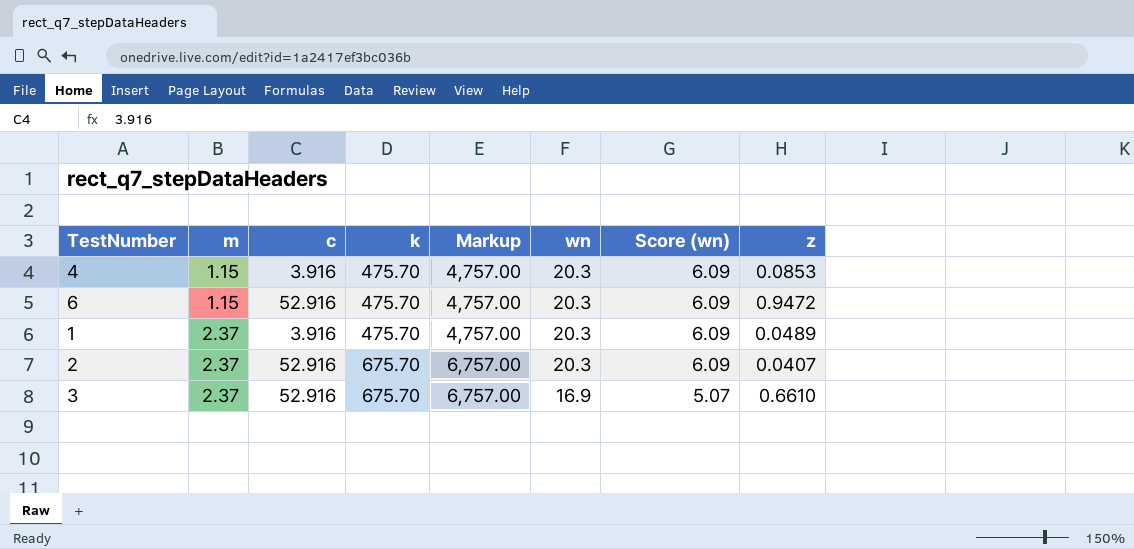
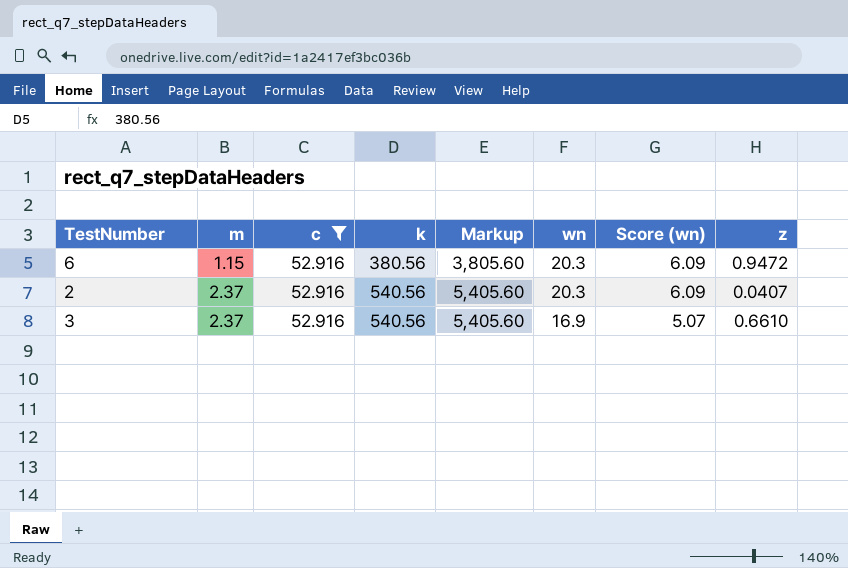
filter: none -> c = 52.916
6 | k: 475.70 -> 380.56
6 | Markup: 4,757.00 -> 3,805.60
2 | k: 675.70 -> 540.56
2 | Markup: 6,757.00 -> 5,405.60
3 | k: 675.70 -> 540.56
3 | Markup: 6,757.00 -> 5,405.60

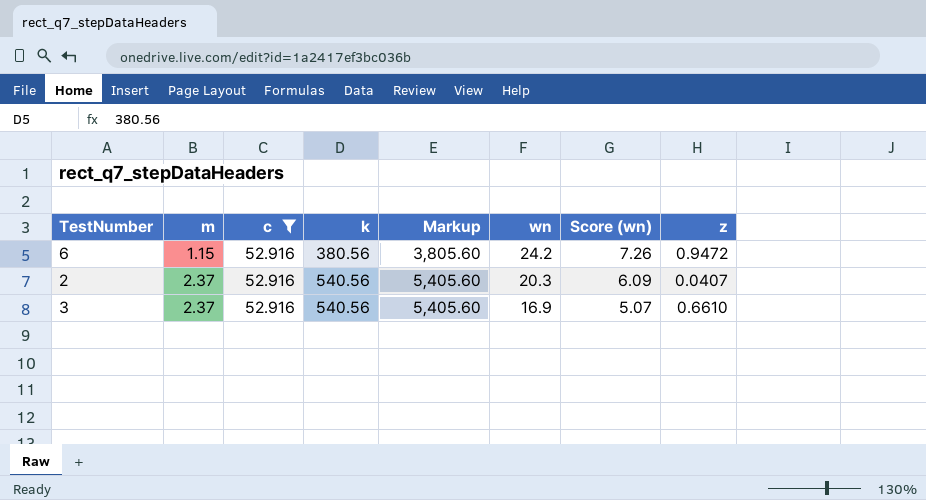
6 | wn: 20.3 -> 24.2
6 | Score (wn): 6.09 -> 7.26

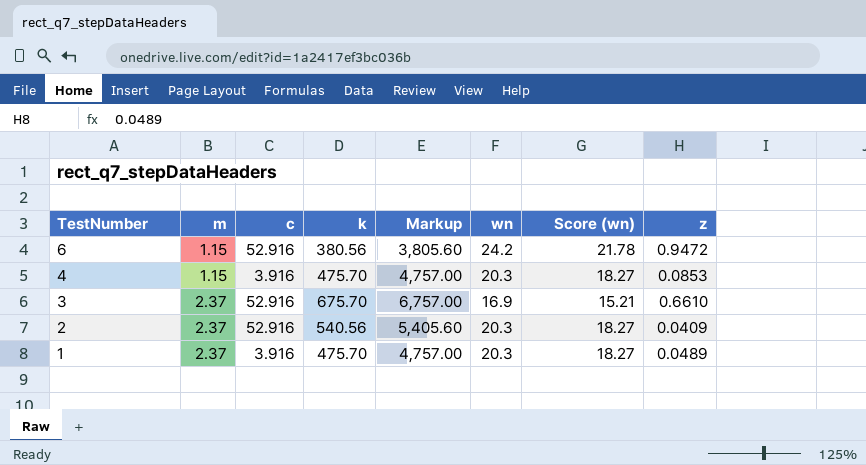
filter: c = 52.916 -> none
row order: m ascending -> TestNumber descending
column Score (wn) | formula: [wn] * 0.3 -> [wn] * 0.9
3 | k: 540.56 -> 675.70
3 | Markup: 5,405.60 -> 6,757.00
2 | z: 0.0407 -> 0.0409

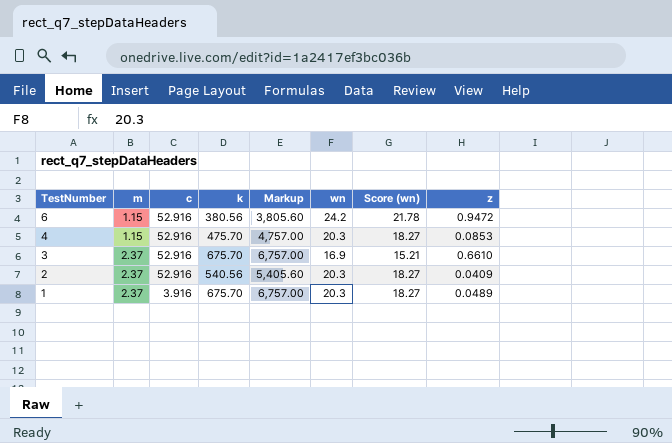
4 | c: 3.916 -> 52.916
1 | k: 475.70 -> 675.70
1 | Markup: 4,757.00 -> 6,757.00

